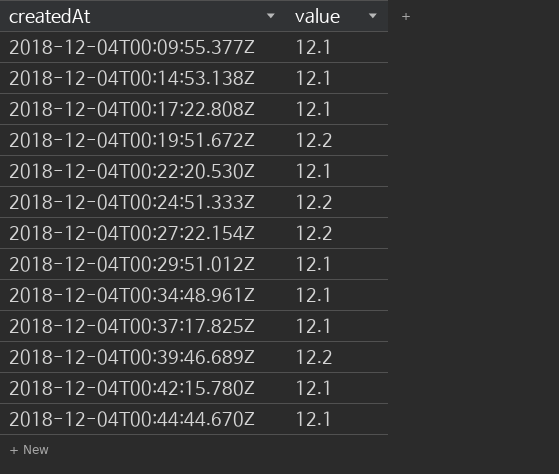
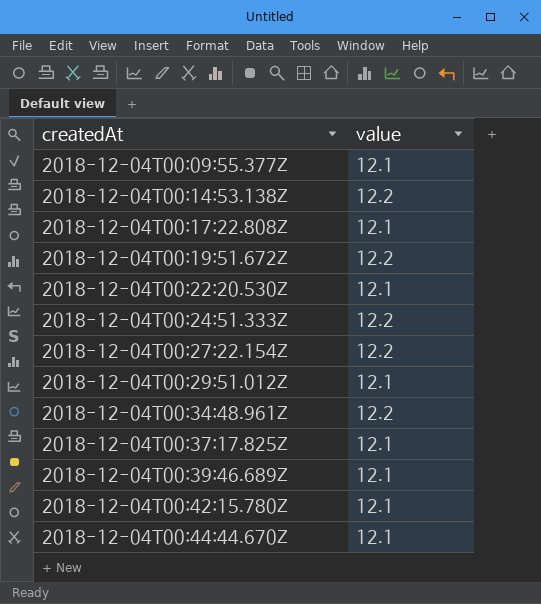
2018-12-04T00:14:53.138Z | value: 12.1 -> 12.2
2018-12-04T00:34:48.961Z | value: 12.1 -> 12.2
2018-12-04T00:39:46.689Z | value: 12.2 -> 12.1

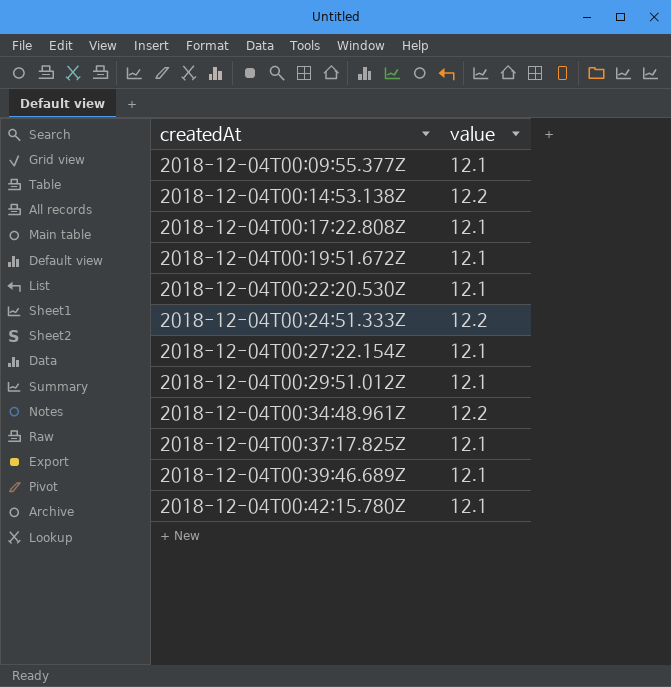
row 2018-12-04T00:44:44.670Z: 12.1 -> none
2018-12-04T00:19:51.672Z | value: 12.2 -> 12.1
2018-12-04T00:27:22.154Z | value: 12.2 -> 12.1

